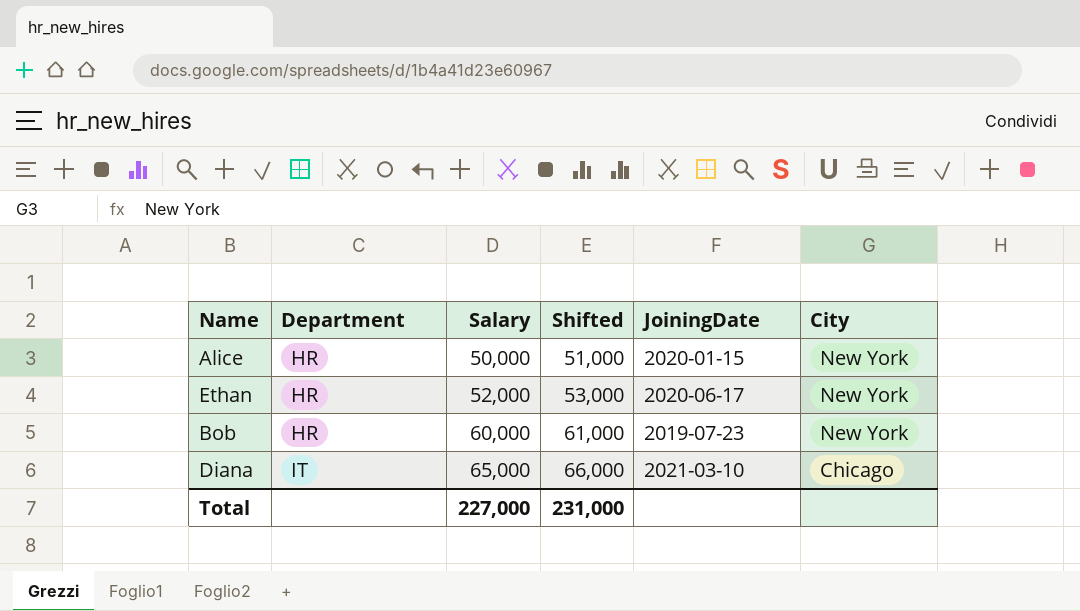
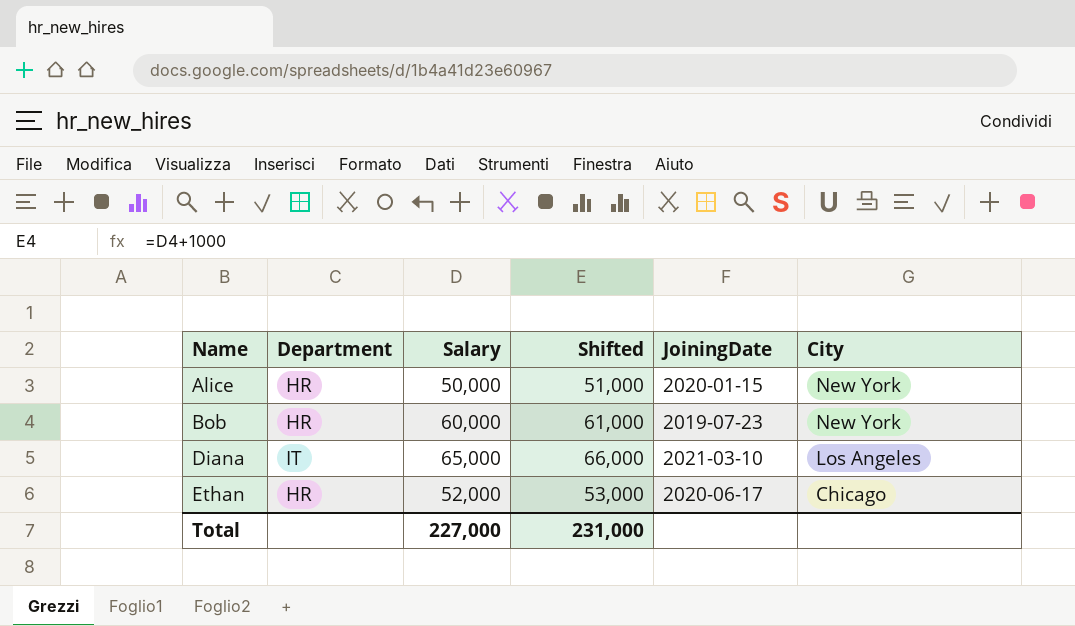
row order: Department ascending -> Name ascending
Diana | City: Chicago -> Los Angeles
Ethan | City: New York -> Chicago

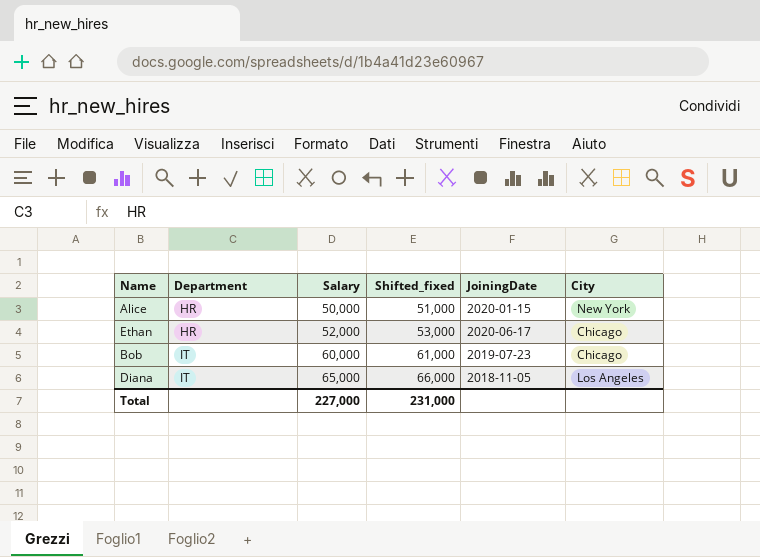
row order: Name ascending -> Department ascending
column name: Shifted -> Shifted_fixed
Bob | Department: HR -> IT
Bob | City: New York -> Chicago
Diana | JoiningDate: 2021-03-10 -> 2018-11-05

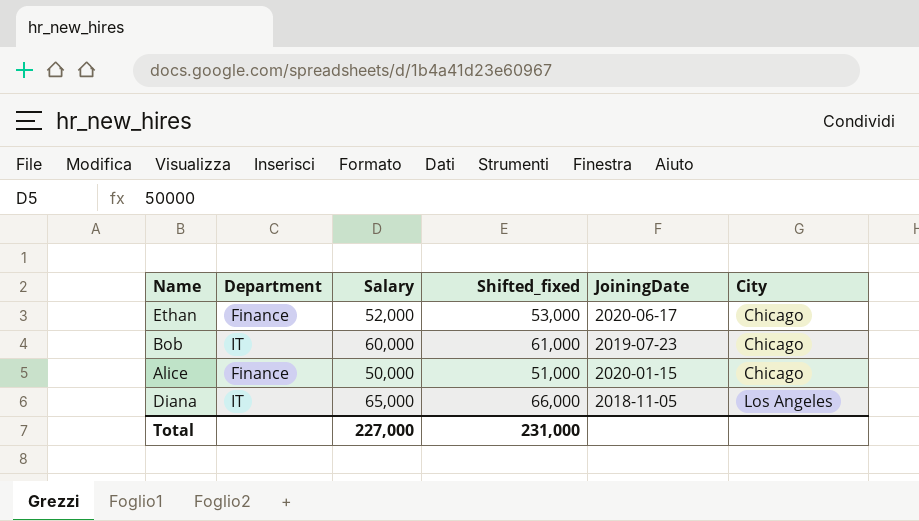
row order: Department ascending -> City ascending
Ethan | Department: HR -> Finance
Alice | Department: HR -> Finance
Alice | City: New York -> Chicago

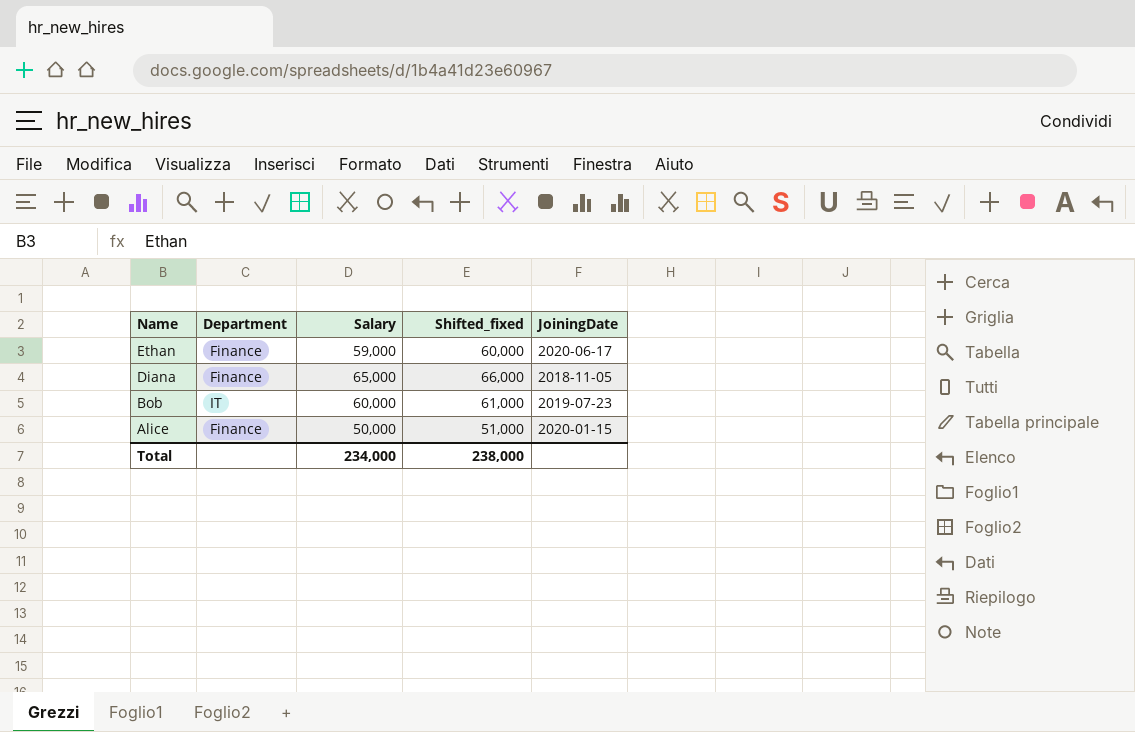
row order: City ascending -> Name descending
column City | position: 6 -> none
Ethan | Salary: 52,000 -> 59,000
Ethan | Shifted_fixed: 53,000 -> 60,000
Diana | Department: IT -> Finance
Total | Salary: 227,000 -> 234,000
Total | Shifted_fixed: 231,000 -> 238,000

